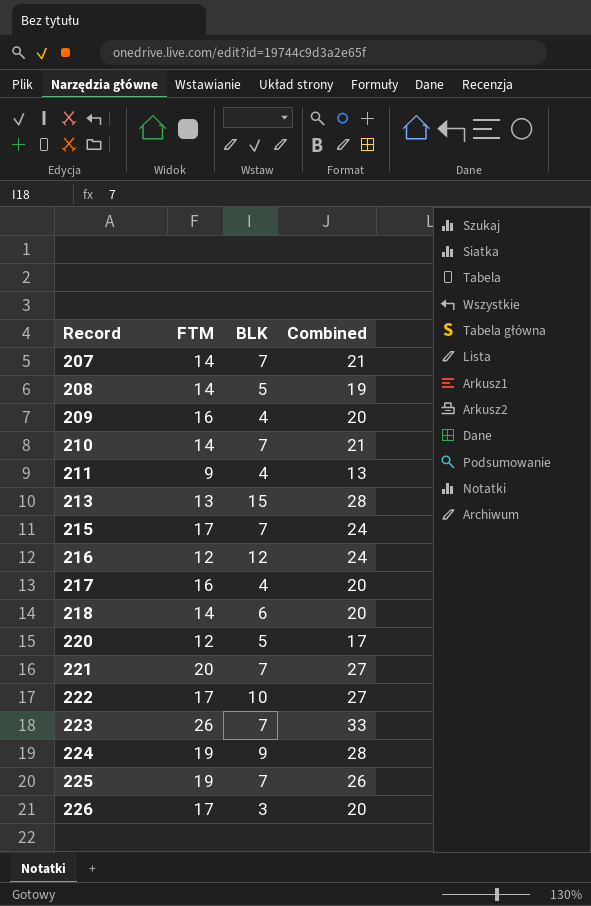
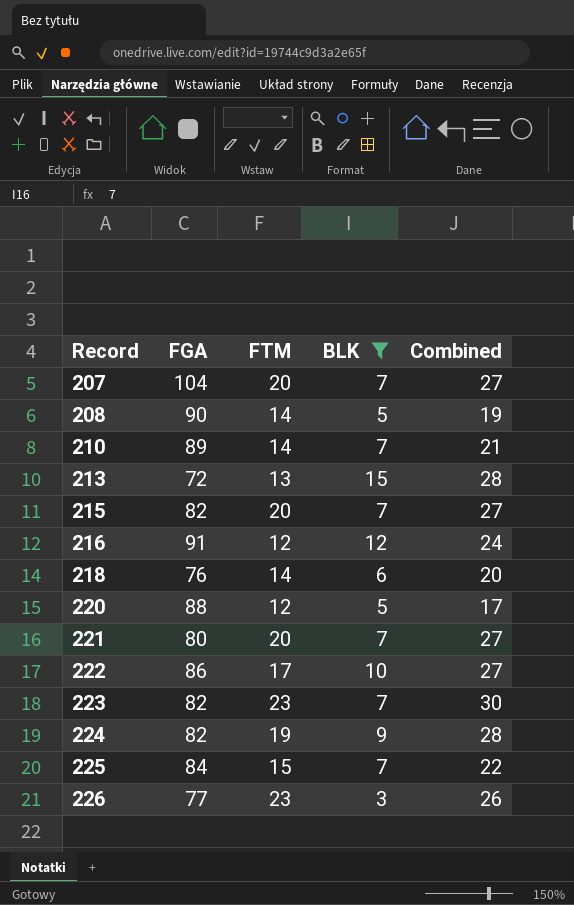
filter: none -> BLK != 4
column FGA | position: none -> 2
207 | FTM: 14 -> 20
207 | Combined: 21 -> 27
215 | FTM: 17 -> 20
215 | Combined: 24 -> 27
223 | FTM: 26 -> 23
223 | Combined: 33 -> 30
225 | FTM: 19 -> 15
225 | Combined: 26 -> 22
226 | FTM: 17 -> 23
226 | Combined: 20 -> 26

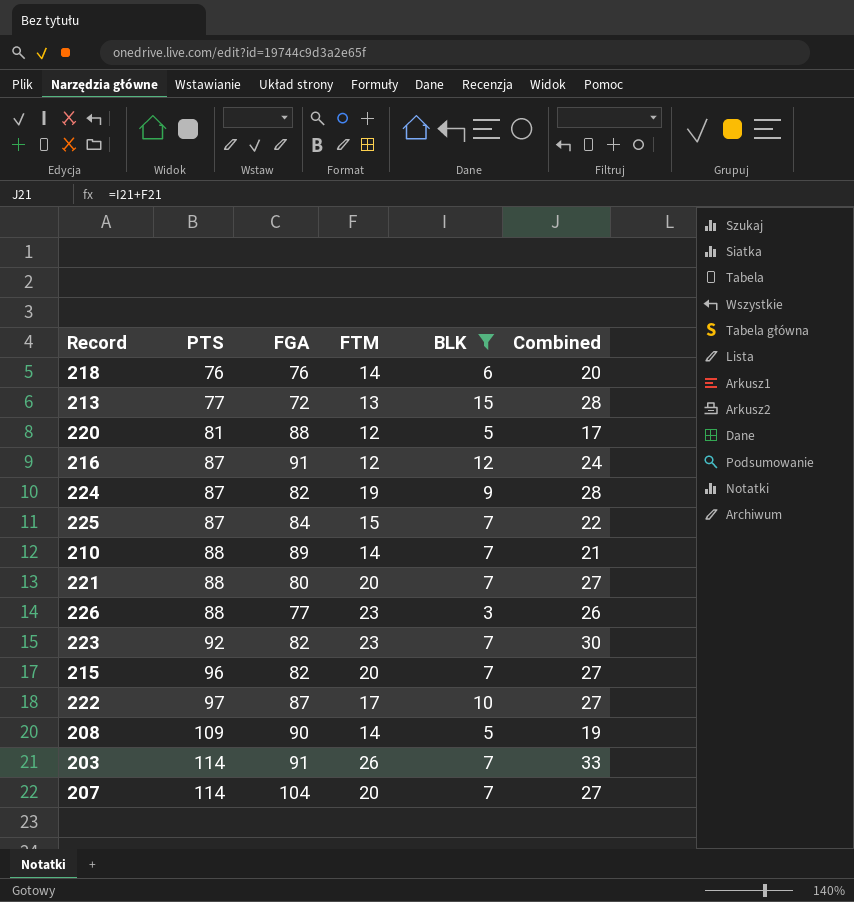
row order: Record ascending -> PTS ascending
column PTS | position: none -> 2
222 | FGA: 86 -> 87
row 203: none -> 114 | 91 | 26 | 7 | 33

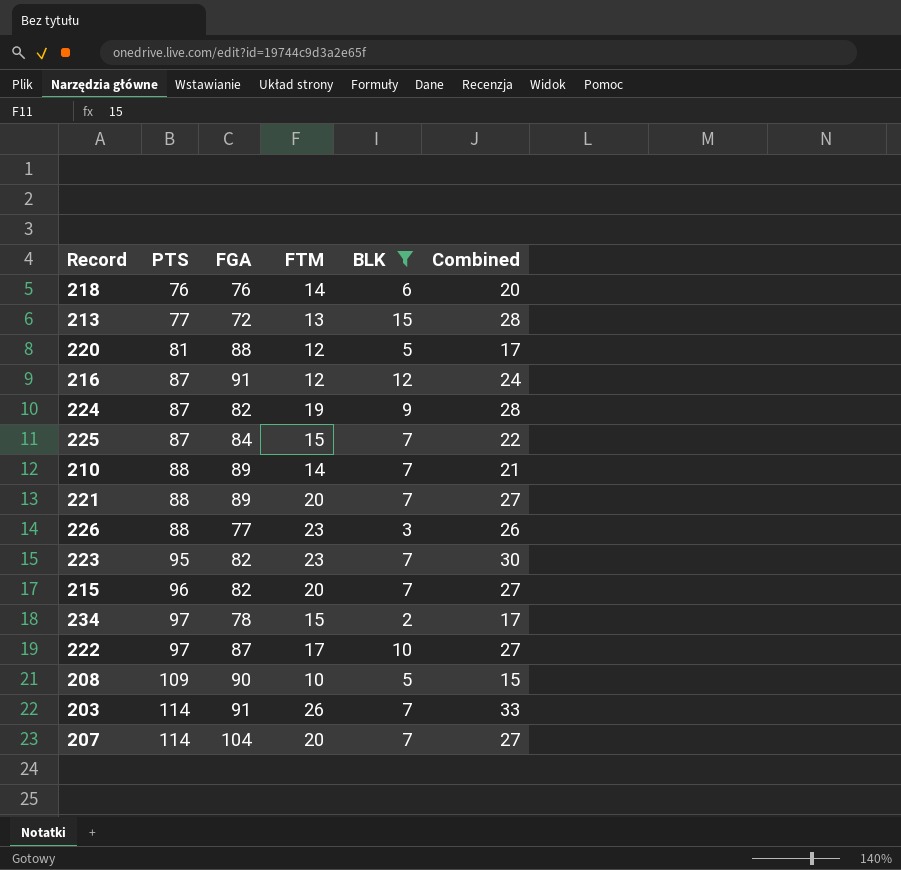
221 | FGA: 80 -> 89
223 | PTS: 92 -> 95
row 234: none -> 97 | 78 | 15 | 2 | 17
208 | FTM: 14 -> 10
208 | Combined: 19 -> 15

